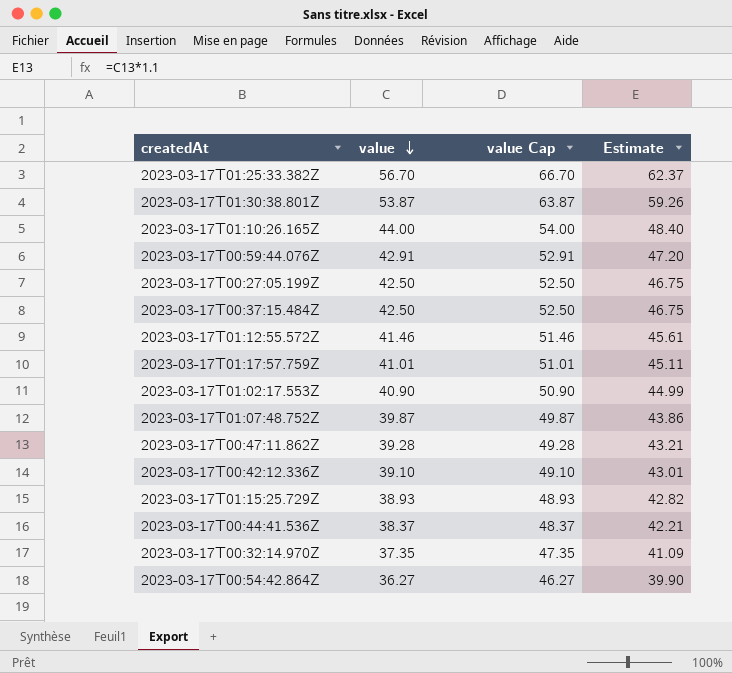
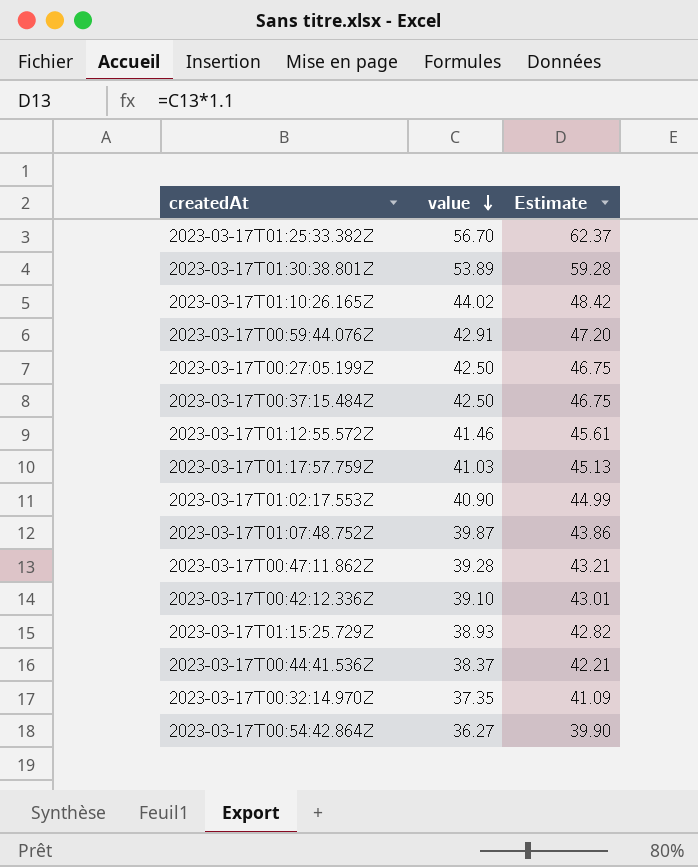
column value Cap | formula: [value] + 10 -> none
2023-03-17T01:30:38.801Z | value: 53.87 -> 53.89
2023-03-17T01:30:38.801Z | Estimate: 59.26 -> 59.28
2023-03-17T01:10:26.165Z | value: 44.00 -> 44.02
2023-03-17T01:10:26.165Z | Estimate: 48.40 -> 48.42
2023-03-17T01:17:57.759Z | value: 41.01 -> 41.03
2023-03-17T01:17:57.759Z | Estimate: 45.11 -> 45.13

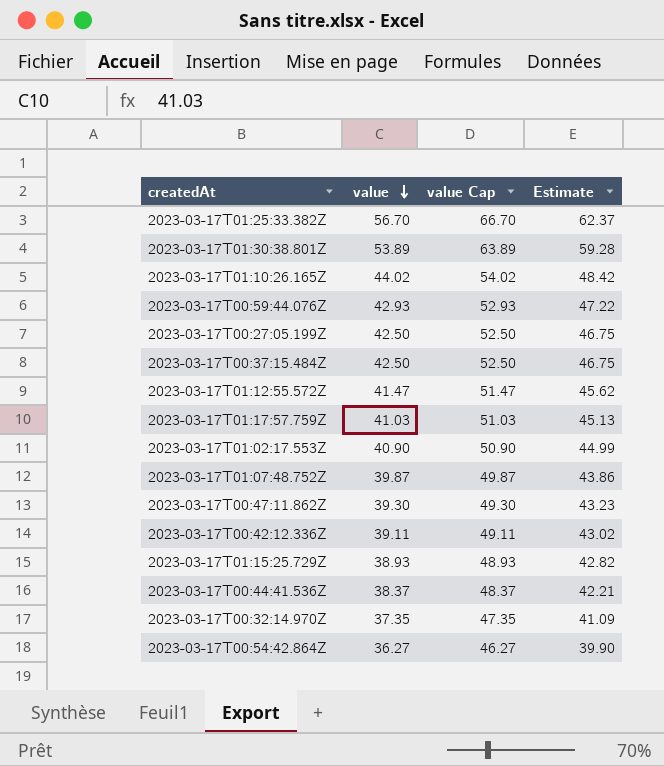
column value Cap | formula: none -> [value] + 10
2023-03-17T00:59:44.076Z | value: 42.91 -> 42.93
2023-03-17T00:59:44.076Z | Estimate: 47.20 -> 47.22
2023-03-17T01:12:55.572Z | value: 41.46 -> 41.47
2023-03-17T01:12:55.572Z | Estimate: 45.61 -> 45.62
2023-03-17T00:47:11.862Z | value: 39.28 -> 39.30
2023-03-17T00:47:11.862Z | Estimate: 43.21 -> 43.23
2023-03-17T00:42:12.336Z | value: 39.10 -> 39.11
2023-03-17T00:42:12.336Z | Estimate: 43.01 -> 43.02

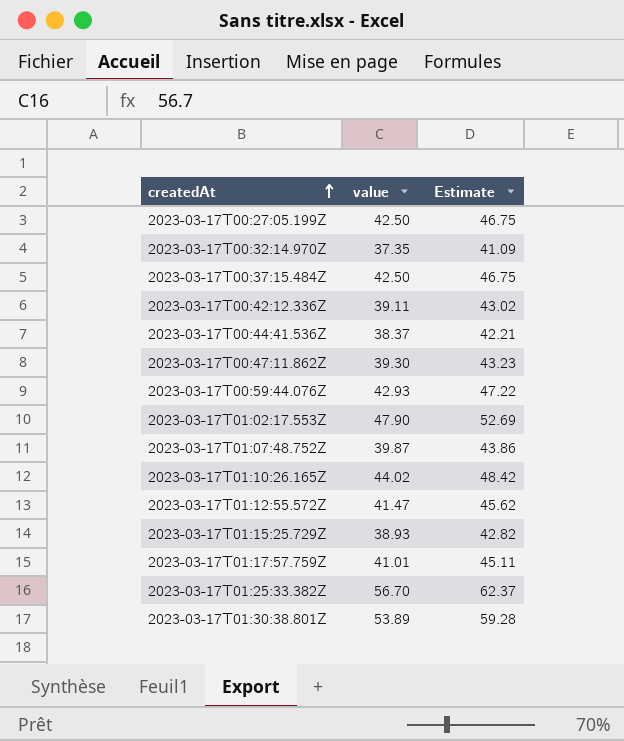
row order: value descending -> createdAt ascending
column value Cap | formula: [value] + 10 -> none
row 2023-03-17T00:54:42.864Z: 36.27 | 46.27 | 39.90 -> none
2023-03-17T01:02:17.553Z | value: 40.90 -> 47.90
2023-03-17T01:02:17.553Z | Estimate: 44.99 -> 52.69
2023-03-17T01:17:57.759Z | value: 41.03 -> 41.01
2023-03-17T01:17:57.759Z | Estimate: 45.13 -> 45.11

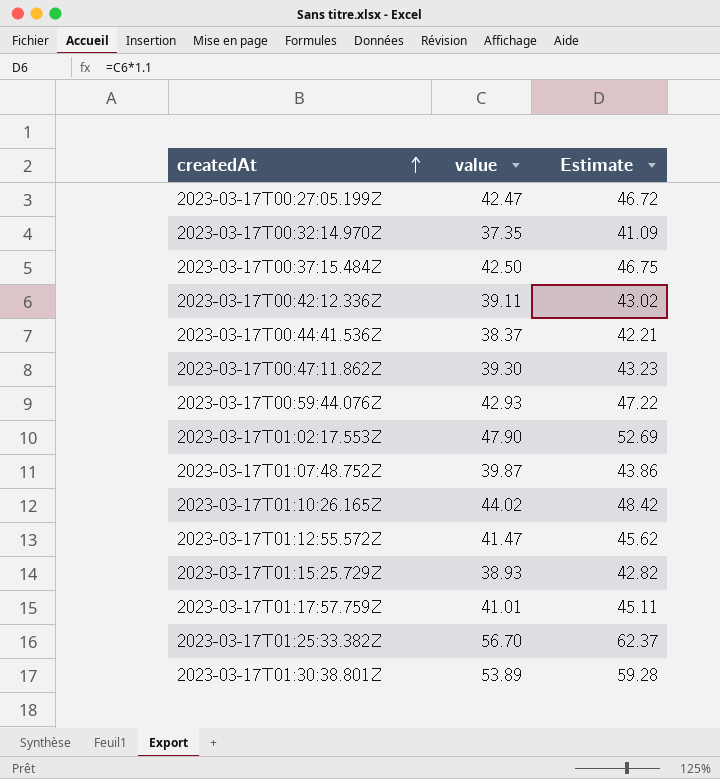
2023-03-17T00:27:05.199Z | value: 42.50 -> 42.47
2023-03-17T00:27:05.199Z | Estimate: 46.75 -> 46.72

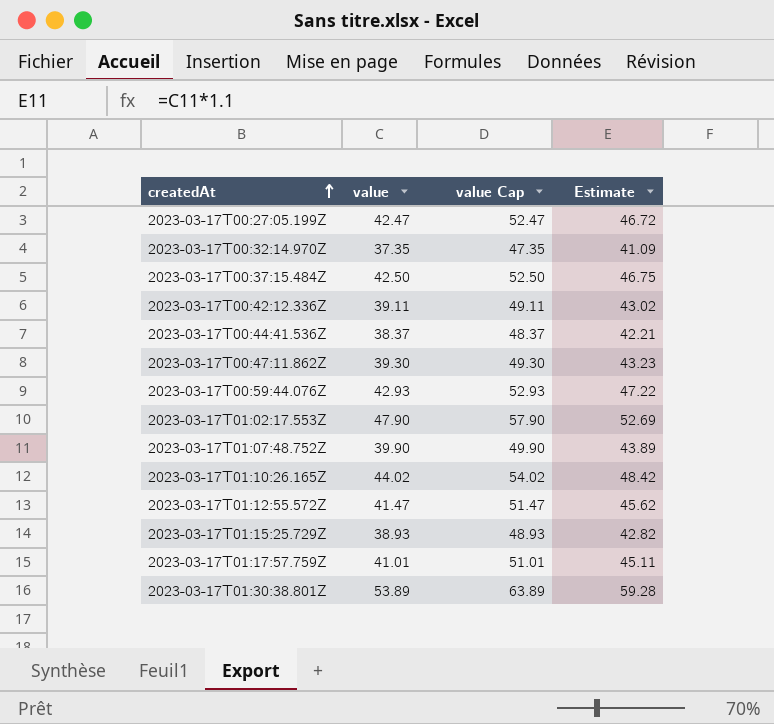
column value Cap | formula: none -> [value] + 10
row 2023-03-17T01:25:33.382Z: 56.70 | 62.37 -> none
2023-03-17T01:07:48.752Z | value: 39.87 -> 39.90
2023-03-17T01:07:48.752Z | Estimate: 43.86 -> 43.89

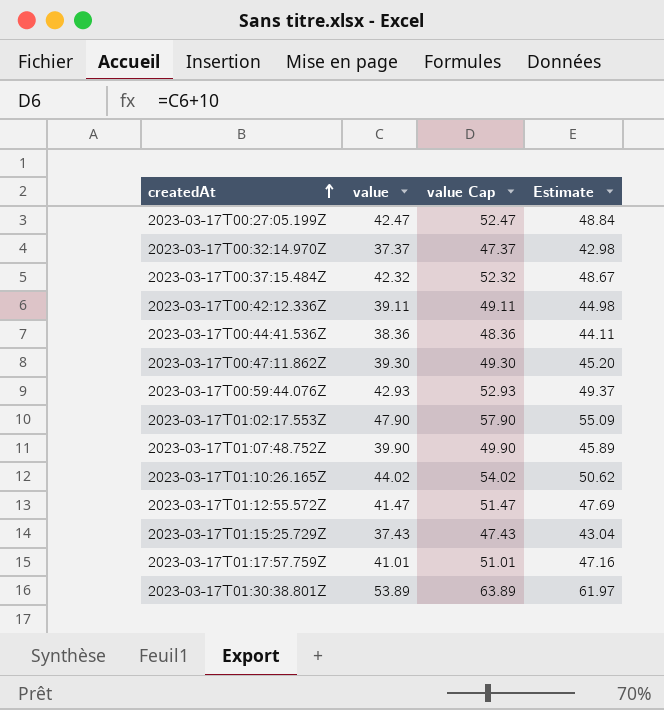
column Estimate | formula: [value] * 1.1 -> [value] * 1.15
2023-03-17T00:32:14.970Z | value: 37.35 -> 37.37
2023-03-17T00:32:14.970Z | value Cap: 47.35 -> 47.37
2023-03-17T00:37:15.484Z | value: 42.50 -> 42.32
2023-03-17T00:37:15.484Z | value Cap: 52.50 -> 52.32
2023-03-17T00:44:41.536Z | value: 38.37 -> 38.36
2023-03-17T00:44:41.536Z | value Cap: 48.37 -> 48.36
2023-03-17T01:15:25.729Z | value: 38.93 -> 37.43
2023-03-17T01:15:25.729Z | value Cap: 48.93 -> 47.43

